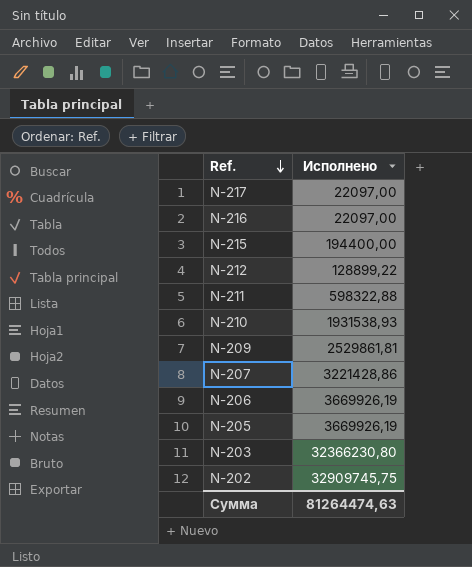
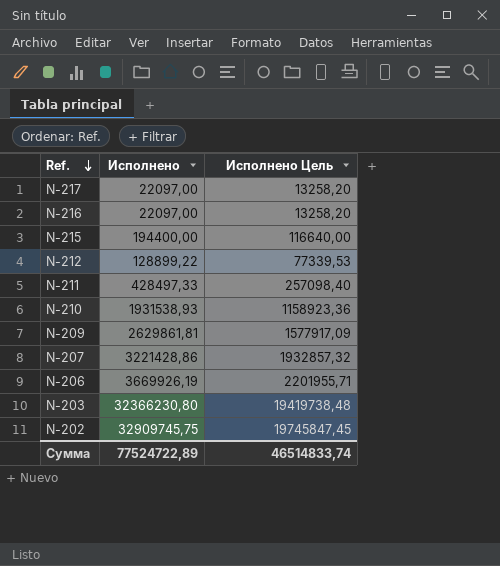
column Исполнено Цель | formula: none -> [Исполнено] * 0,6
row N-205: 3669926,19 -> none
N-211 | Исполнено: 598322,88 -> 428497,33
N-209 | Исполнено: 2529861,81 -> 2629861,81
Сумма | Исполнено: 81264474,63 -> 77524722,89

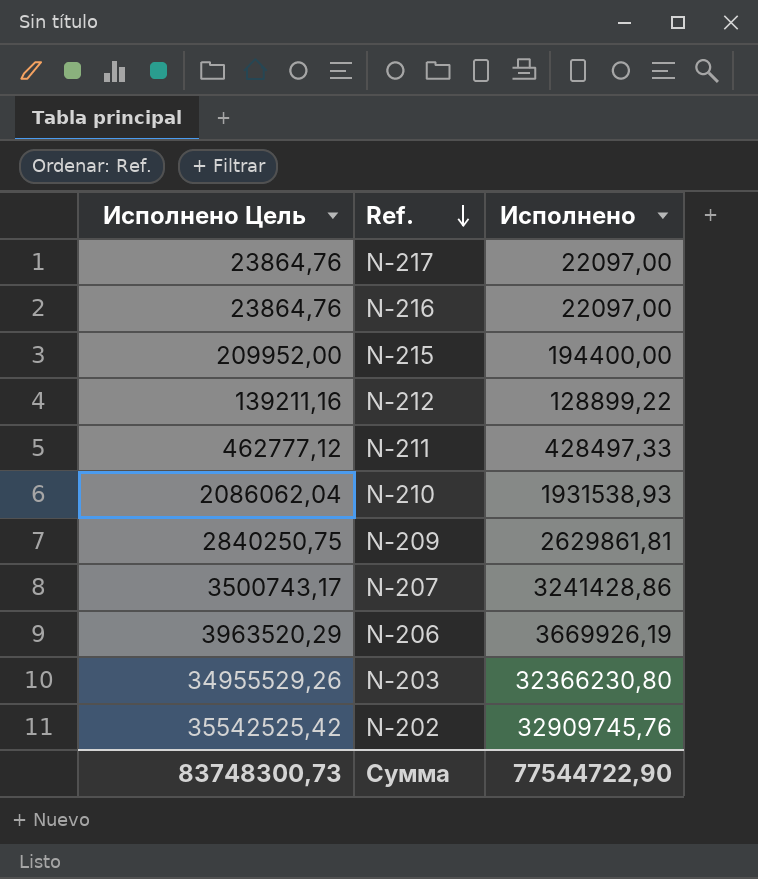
column Исполнено Цель | formula: [Исполнено] * 0,6 -> [Исполнено] * 1,08
column Исполнено Цель | position: 3 -> 1
N-207 | Исполнено: 3221428,86 -> 3241428,86
N-202 | Исполнено: 32909745,75 -> 32909745,76
Сумма | Исполнено Цель: 46514833,74 -> 83748300,73
Сумма | Исполнено: 77524722,89 -> 77544722,90

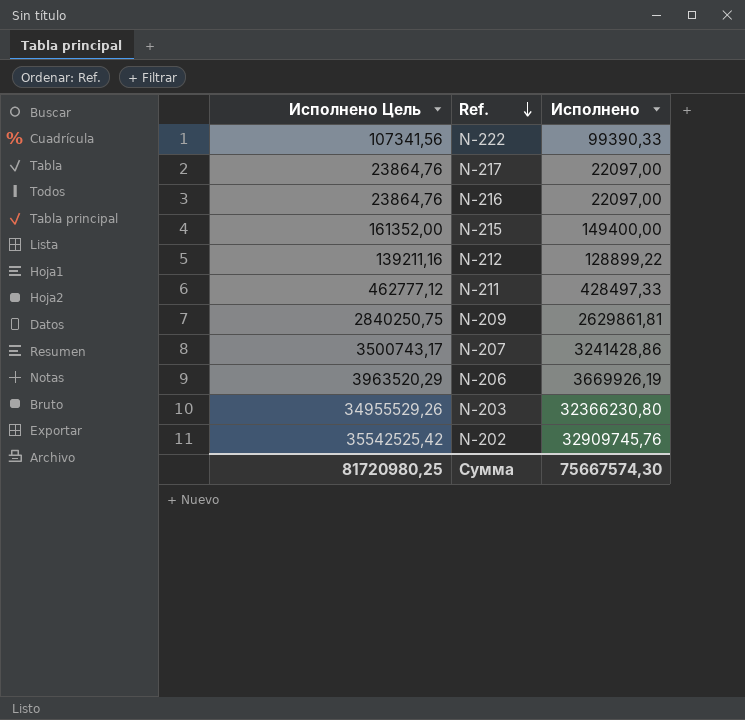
row N-210: 2086062,04 | 1931538,93 -> none
row N-222: none -> 107341,56 | 99390,33
N-215 | Исполнено Цель: 209952,00 -> 161352,00
N-215 | Исполнено: 194400,00 -> 149400,00
Сумма | Исполнено Цель: 83748300,73 -> 81720980,25
Сумма | Исполнено: 77544722,90 -> 75667574,30

